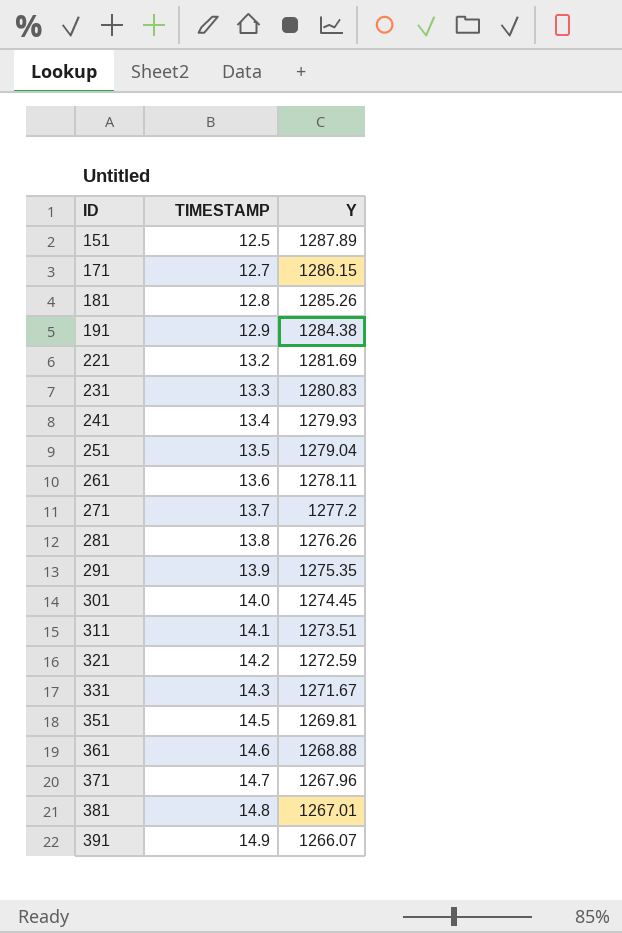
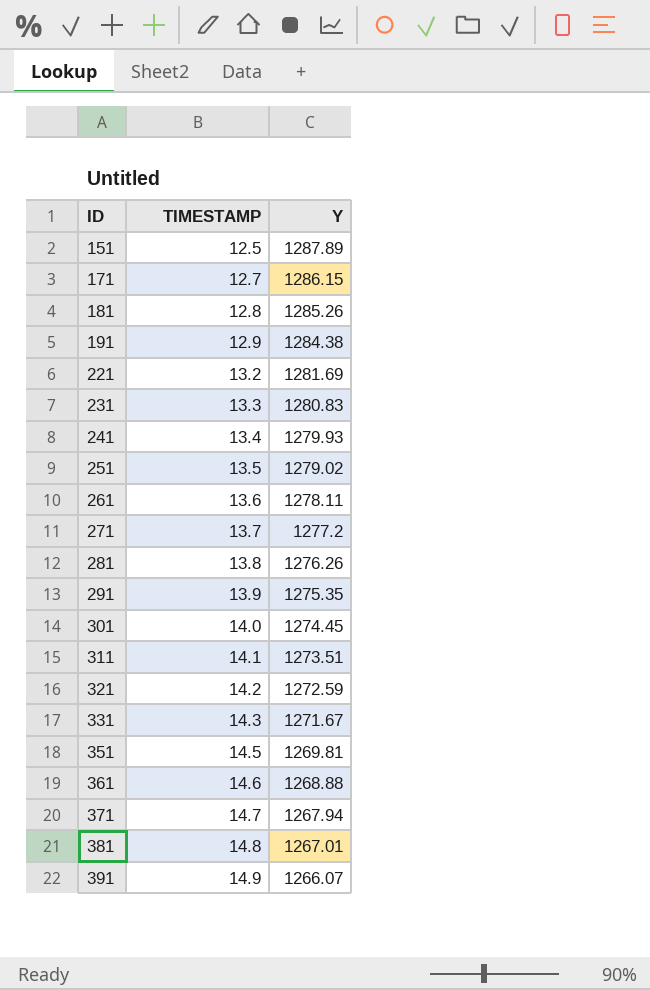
251 | Y: 1279.04 -> 1279.02
371 | Y: 1267.96 -> 1267.94

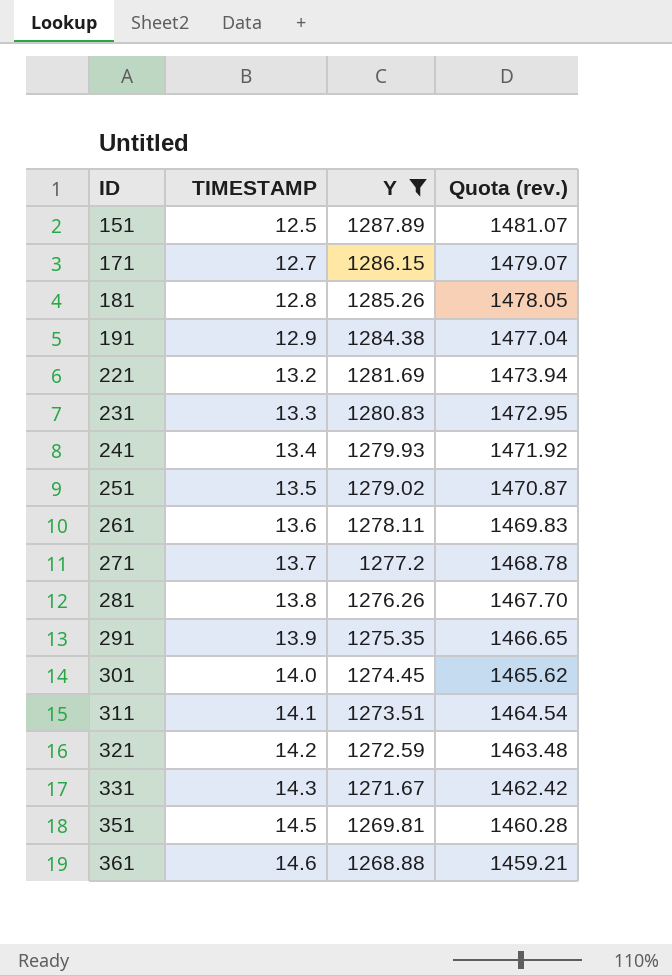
filter: none -> Y >= 1268.88
column Quota (rev.) | formula: none -> [Y] * 1.15

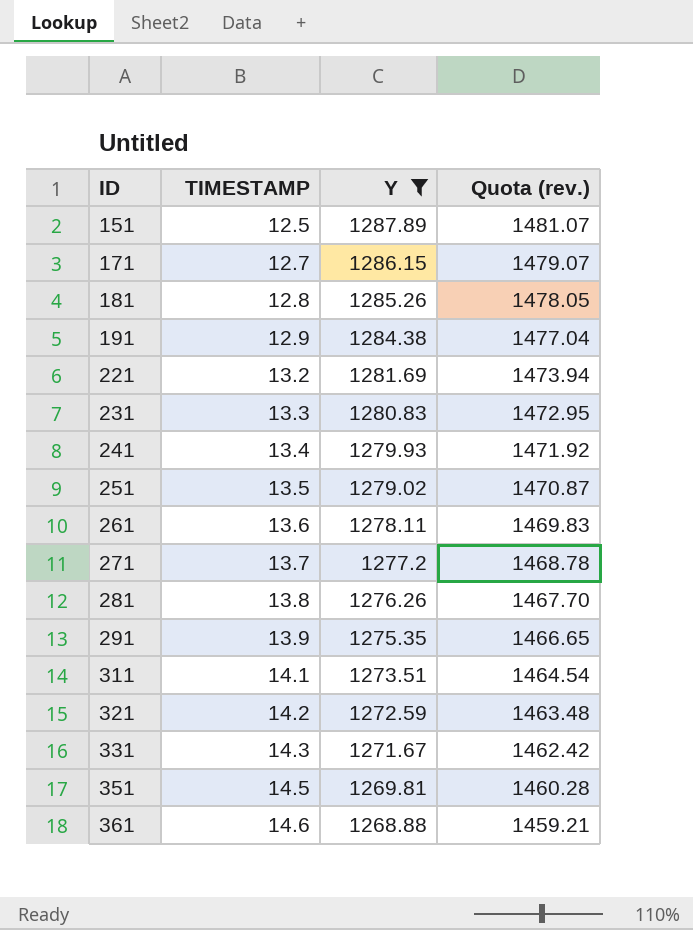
row 301: 14.0 | 1274.45 | 1465.62 -> none

